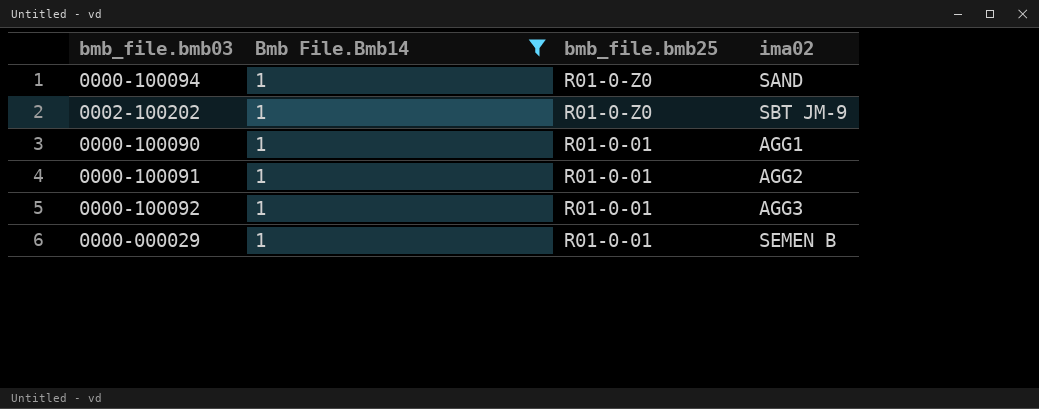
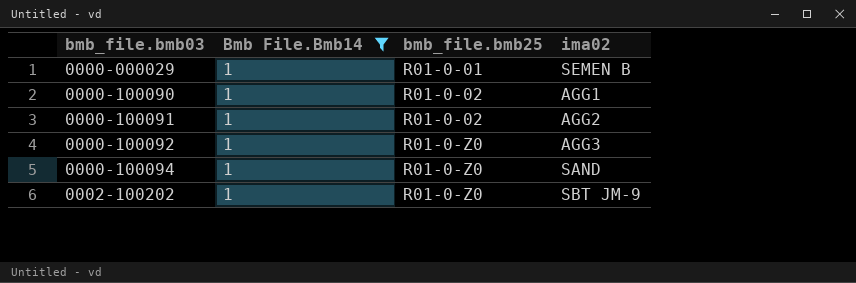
row order: bmb_file.bmb25 descending -> bmb_file.bmb03 ascending
0000-100090 | bmb_file.bmb25: R01-0-01 -> R01-0-02
0000-100091 | bmb_file.bmb25: R01-0-01 -> R01-0-02
0000-100092 | bmb_file.bmb25: R01-0-01 -> R01-0-Z0

